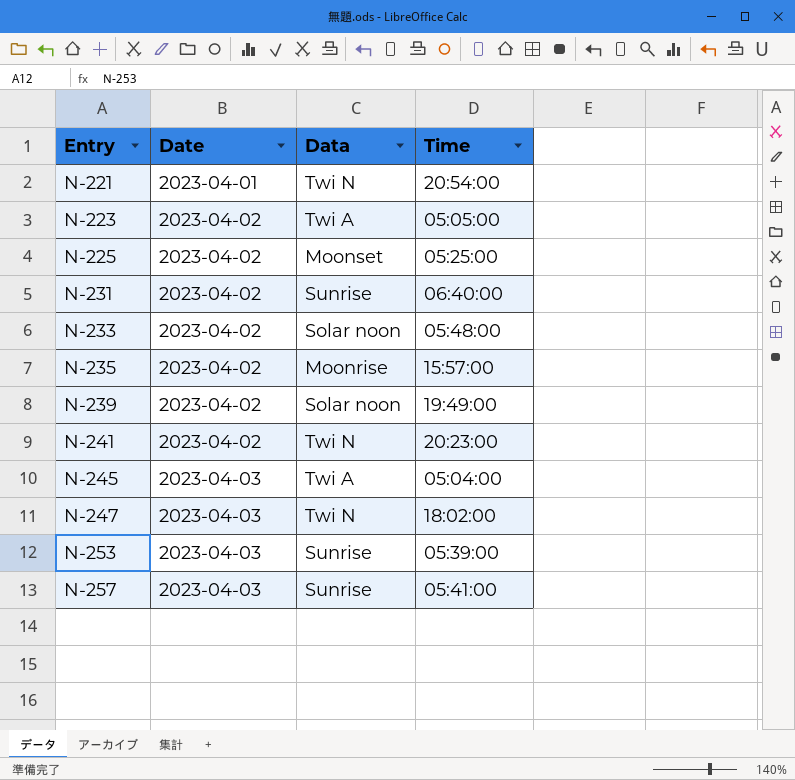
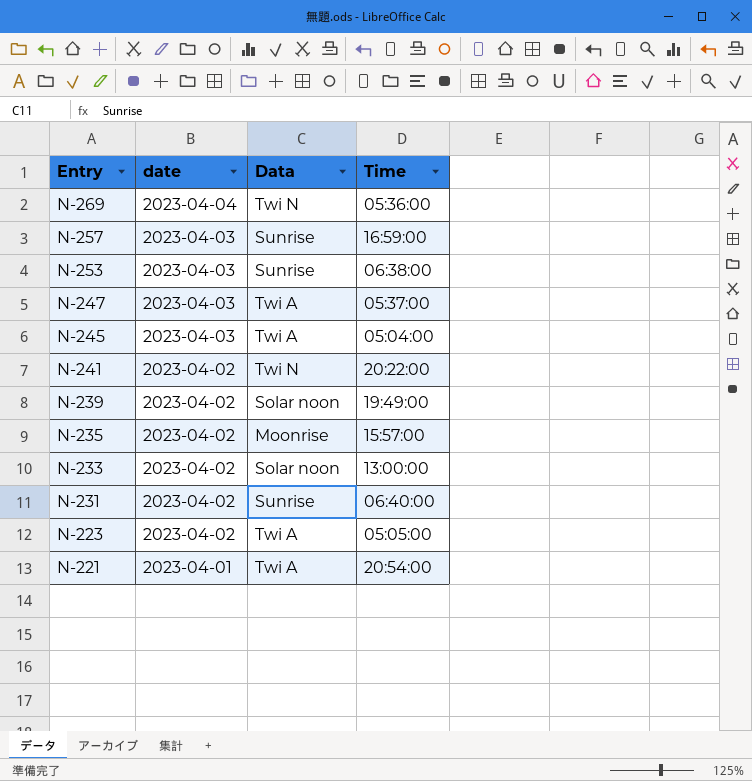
row order: Entry ascending -> Entry descending
column name: Date -> date
row N-225: 2023-04-02 | Moonset | 05:25:00 -> none
row N-269: none -> 2023-04-04 | Twi N | 05:36:00
N-257 | Time: 05:41:00 -> 16:59:00
N-253 | Time: 05:39:00 -> 06:38:00
N-247 | Data: Twi N -> Twi A
N-247 | Time: 18:02:00 -> 05:37:00
N-241 | Time: 20:23:00 -> 20:22:00
N-233 | Time: 05:48:00 -> 13:00:00
N-221 | Data: Twi N -> Twi A

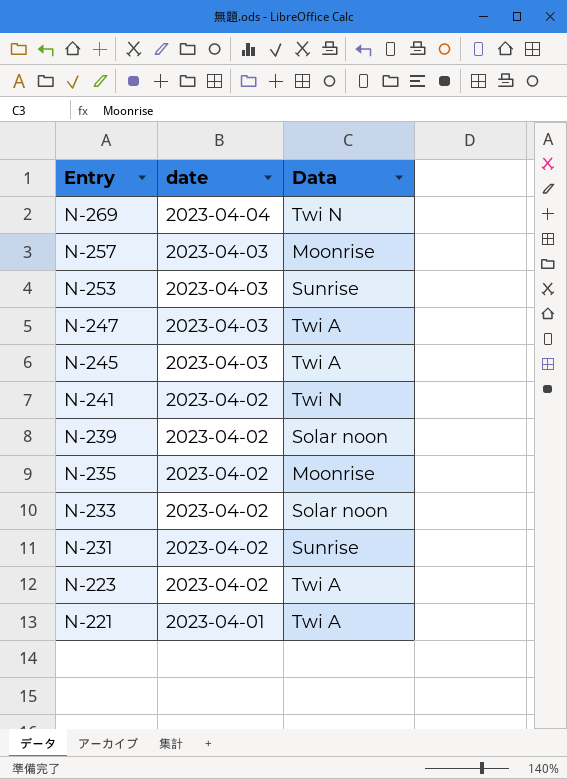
column Time | position: 4 -> none
N-257 | Data: Sunrise -> Moonrise

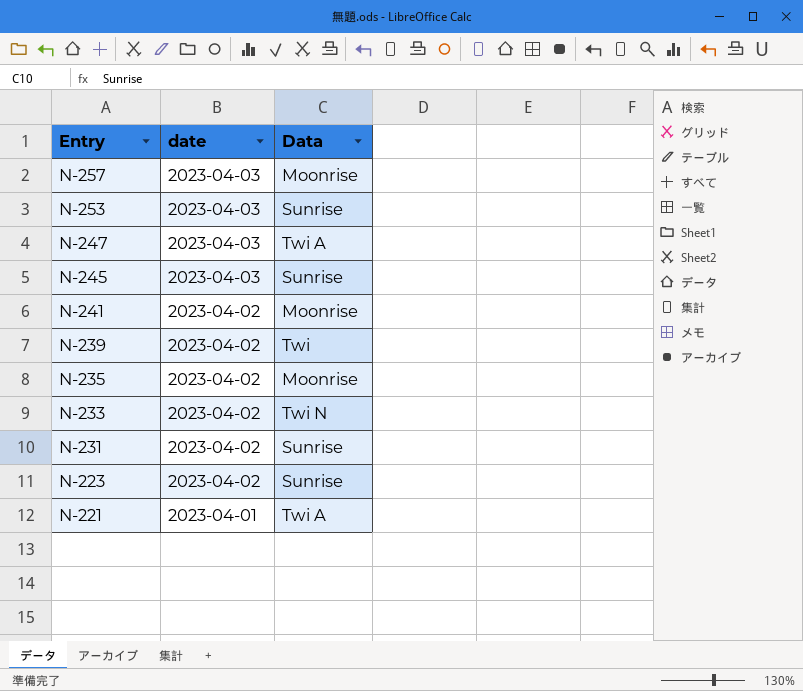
row N-269: 2023-04-04 | Twi N -> none
N-245 | Data: Twi A -> Sunrise
N-241 | Data: Twi N -> Moonrise
N-239 | Data: Solar noon -> Twi
N-233 | Data: Solar noon -> Twi N
N-223 | Data: Twi A -> Sunrise

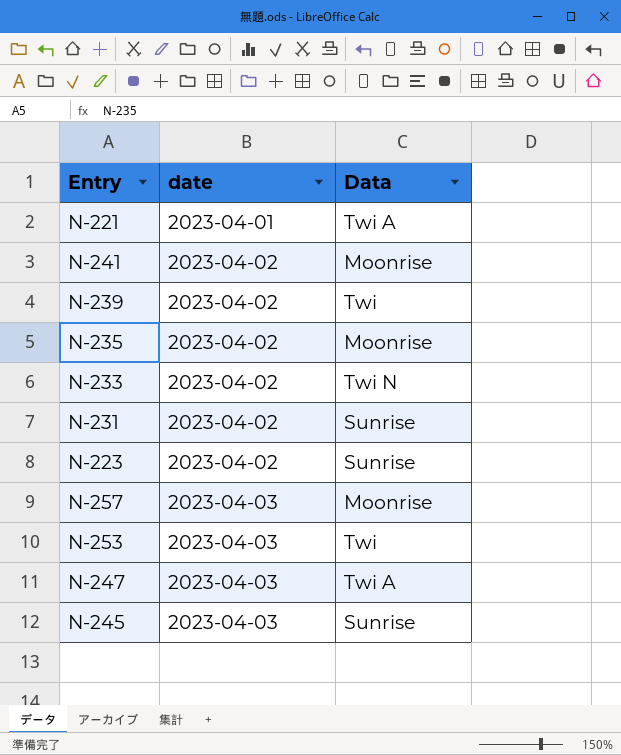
row order: Entry descending -> date ascending
N-253 | Data: Sunrise -> Twi

